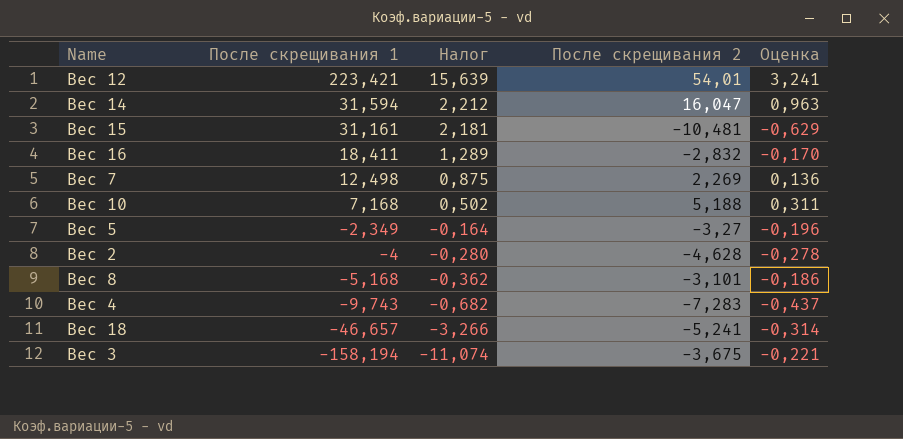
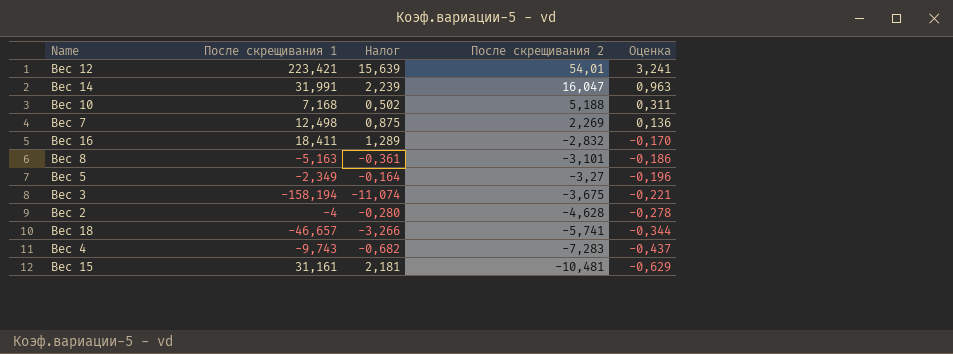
row order: После скрещивания 1 descending -> После скрещивания 2 descending
Вес 14 | После скрещивания 1: 31,594 -> 31,991
Вес 14 | Налог: 2,212 -> 2,239
Вес 8 | После скрещивания 1: -5,168 -> -5,163
Вес 8 | Налог: -0,362 -> -0,361
Вес 18 | После скрещивания 2: -5,241 -> -5,741
Вес 18 | Оценка: -0,314 -> -0,344

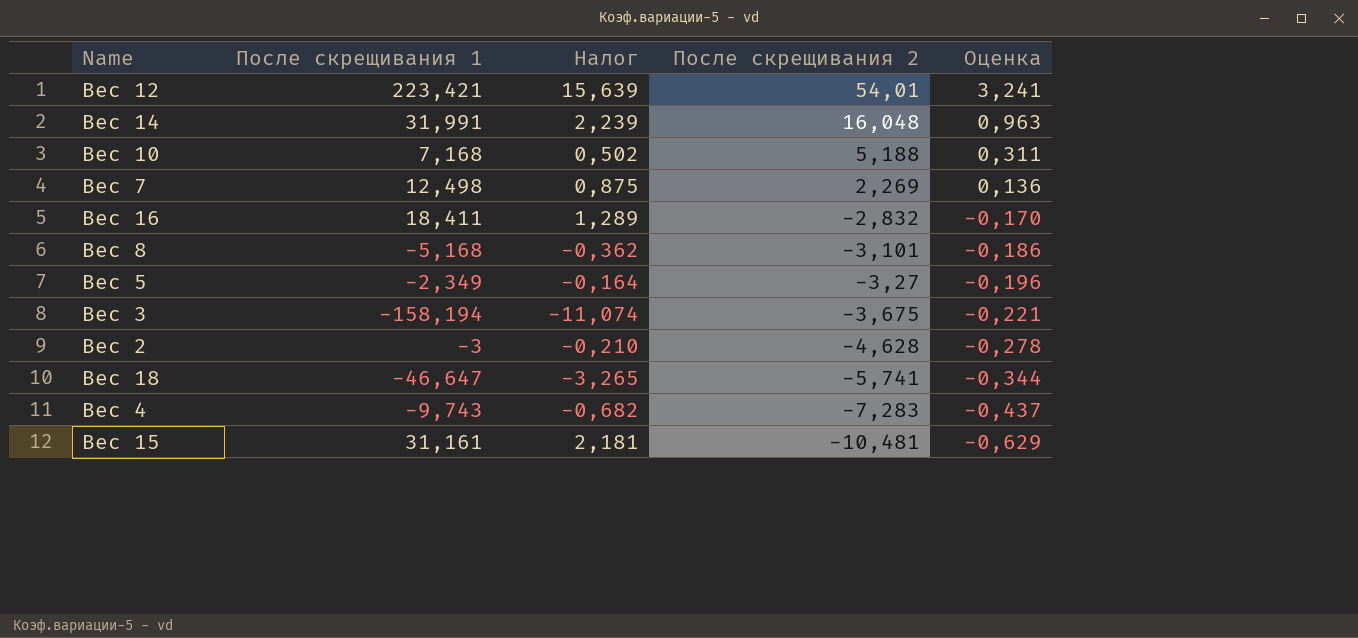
Вес 14 | После скрещивания 2: 16,047 -> 16,048
Вес 8 | После скрещивания 1: -5,163 -> -5,168
Вес 8 | Налог: -0,361 -> -0,362
Вес 2 | После скрещивания 1: -4 -> -3
Вес 2 | Налог: -0,280 -> -0,210
Вес 18 | После скрещивания 1: -46,657 -> -46,647
Вес 18 | Налог: -3,266 -> -3,265

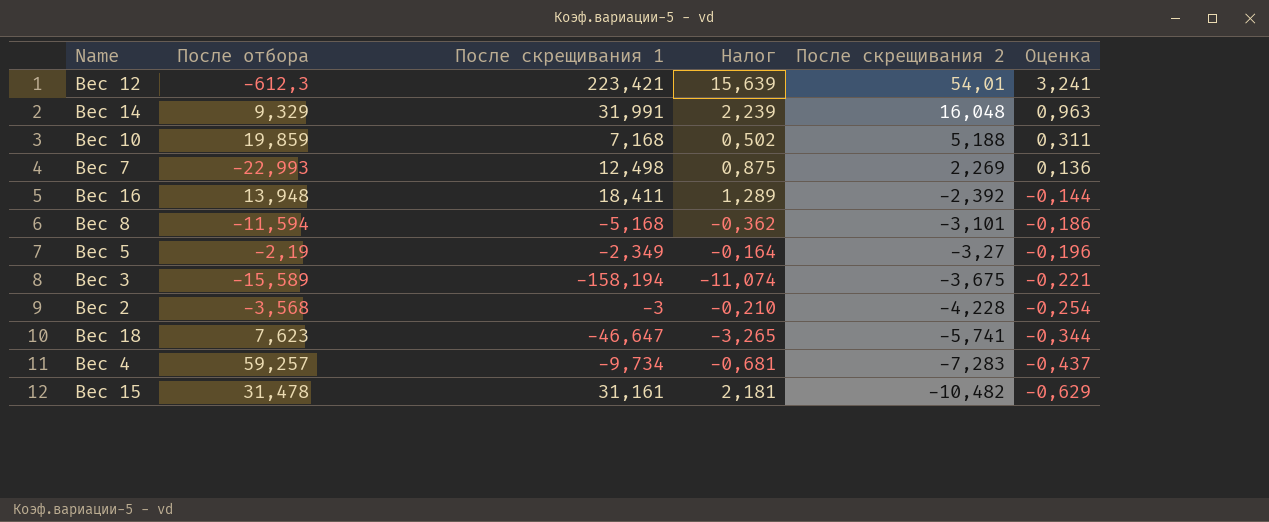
column После отбора | position: none -> 2
Вес 16 | После скрещивания 2: -2,832 -> -2,392
Вес 16 | Оценка: -0,170 -> -0,144
Вес 2 | После скрещивания 2: -4,628 -> -4,228
Вес 2 | Оценка: -0,278 -> -0,254
Вес 4 | После скрещивания 1: -9,743 -> -9,734
Вес 4 | Налог: -0,682 -> -0,681
Вес 15 | После скрещивания 2: -10,481 -> -10,482

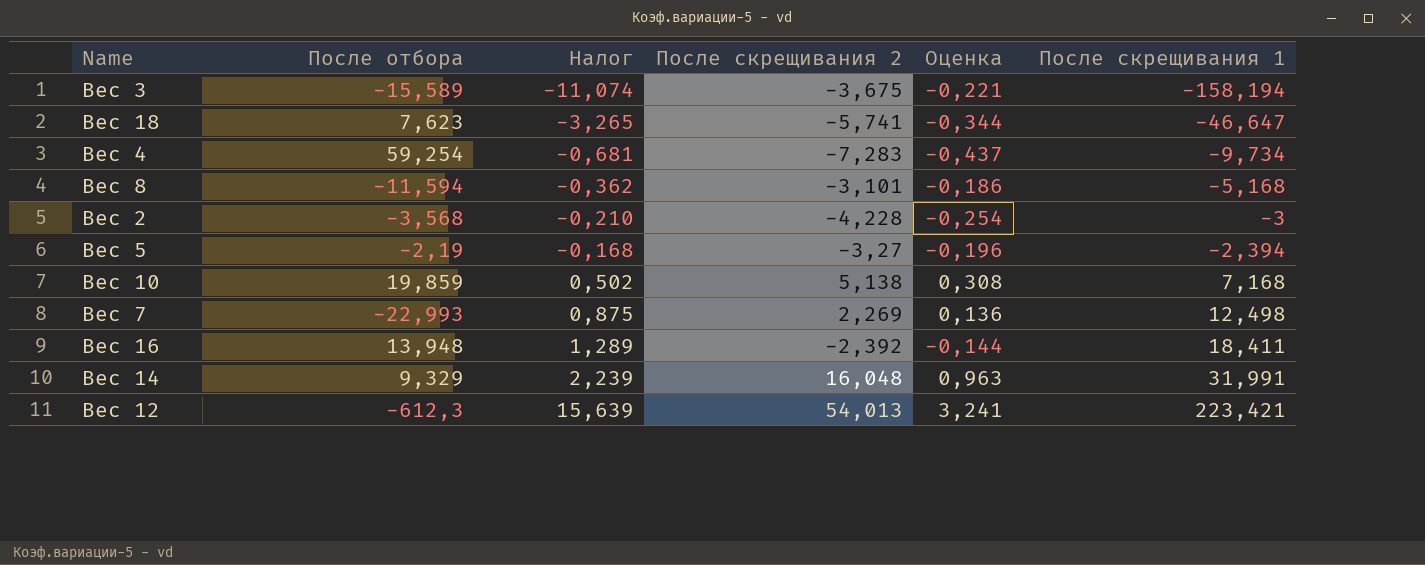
row order: После скрещивания 2 descending -> Налог ascending
column После скрещивания 1 | position: 3 -> 6
row Вес 15: 31,478 | 31,161 | 2,181 | -10,482 | -0,629 -> none
Вес 4 | После отбора: 59,257 -> 59,254
Вес 5 | Налог: -0,164 -> -0,168
Вес 5 | После скрещивания 1: -2,349 -> -2,394
Вес 10 | После скрещивания 2: 5,188 -> 5,138
Вес 10 | Оценка: 0,311 -> 0,308
Вес 12 | После скрещивания 2: 54,01 -> 54,013

